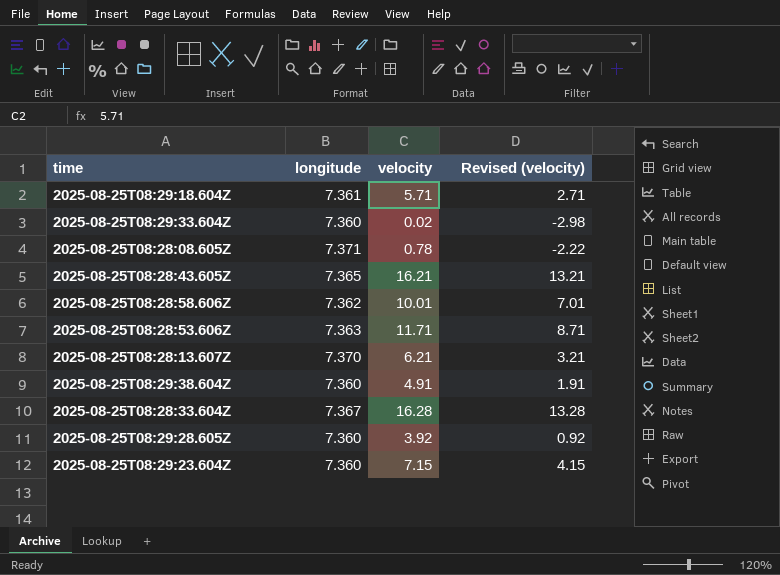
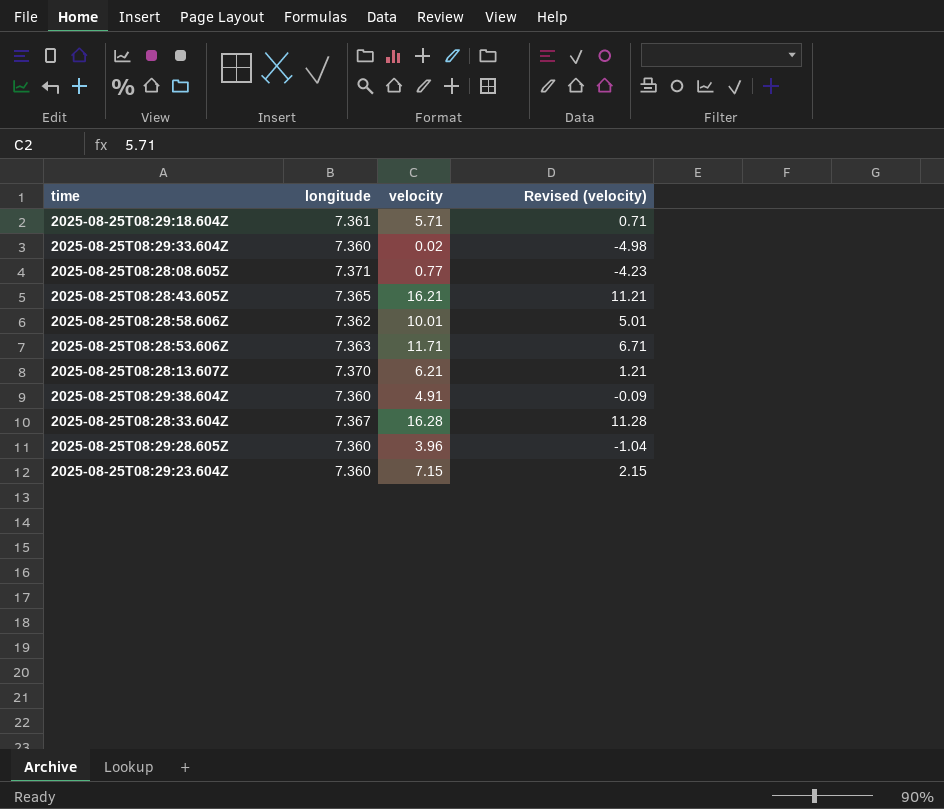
column Revised (velocity) | formula: [velocity] - 3 -> [velocity] - 5
2025-08-25T08:28:08.605Z | velocity: 0.78 -> 0.77
2025-08-25T08:29:28.605Z | velocity: 3.92 -> 3.96

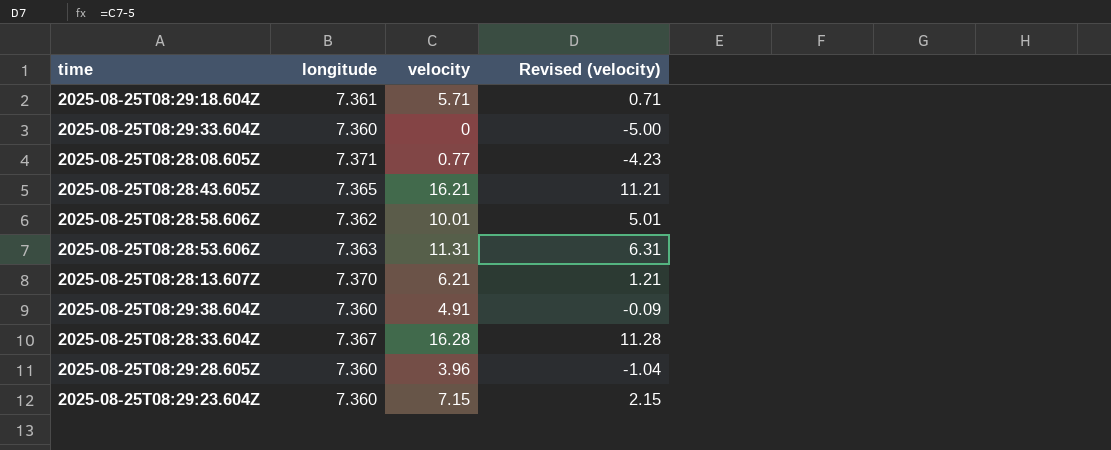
2025-08-25T08:29:33.604Z | velocity: 0.02 -> 0
2025-08-25T08:29:33.604Z | Revised (velocity): -4.98 -> -5.00
2025-08-25T08:28:53.606Z | velocity: 11.71 -> 11.31
2025-08-25T08:28:53.606Z | Revised (velocity): 6.71 -> 6.31

